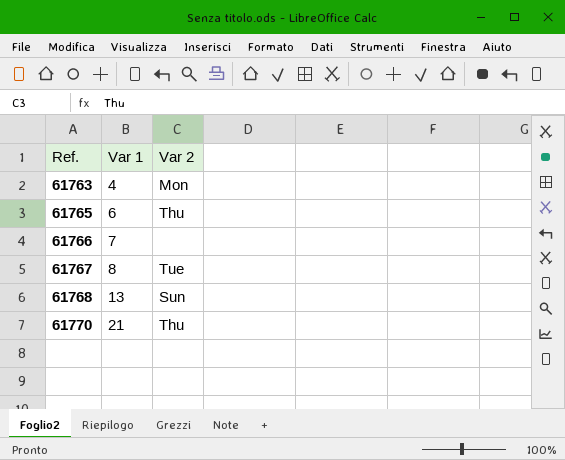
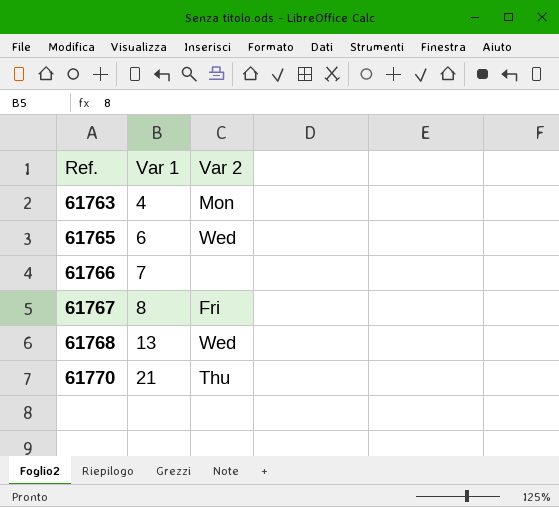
61765 | Var 2: Thu -> Wed
61767 | Var 2: Tue -> Fri
61768 | Var 2: Sun -> Wed

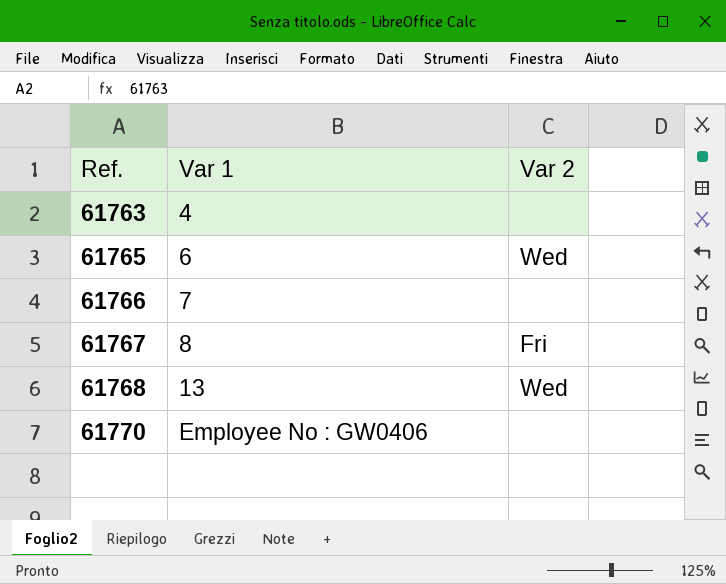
61763 | Var 2: Mon -> none
61770 | Var 1: 21 -> Employee No : GW0406
61770 | Var 2: Thu -> none

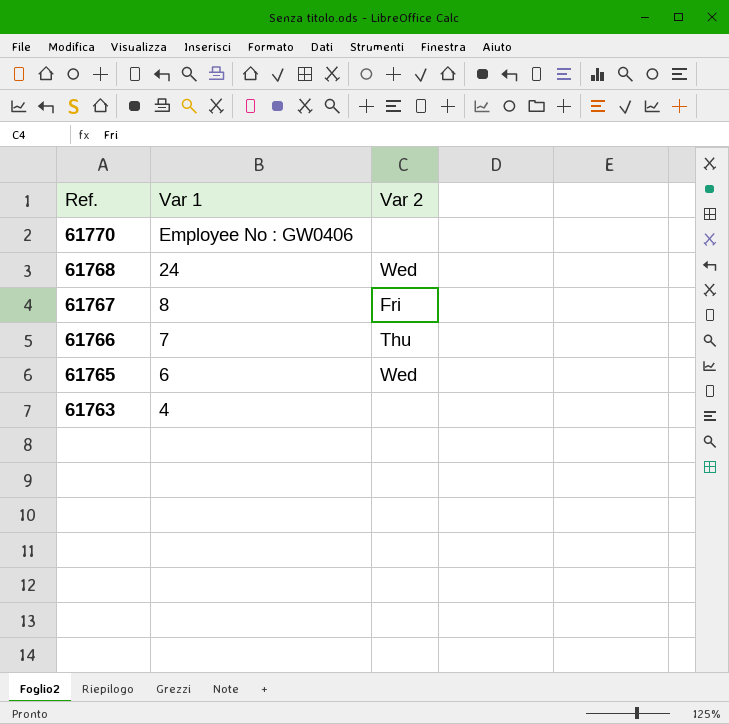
row order: Ref. ascending -> Ref. descending
61768 | Var 1: 13 -> 24
61766 | Var 2: none -> Thu

